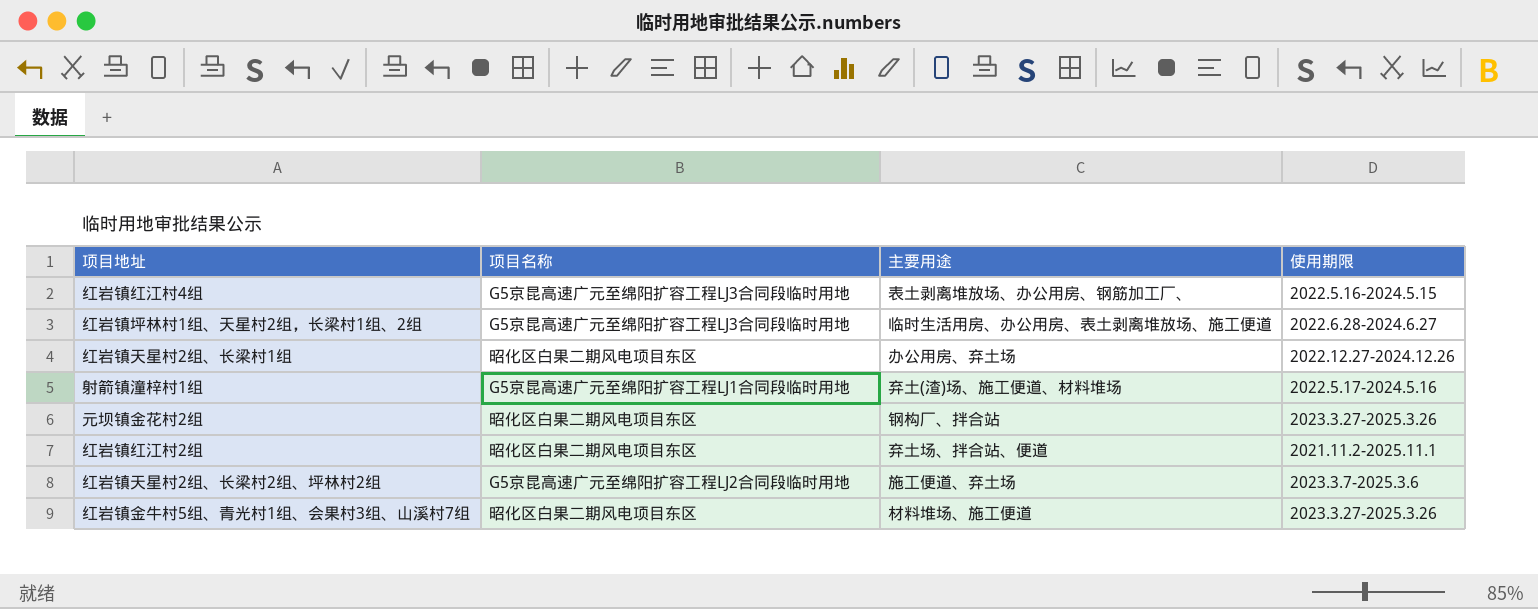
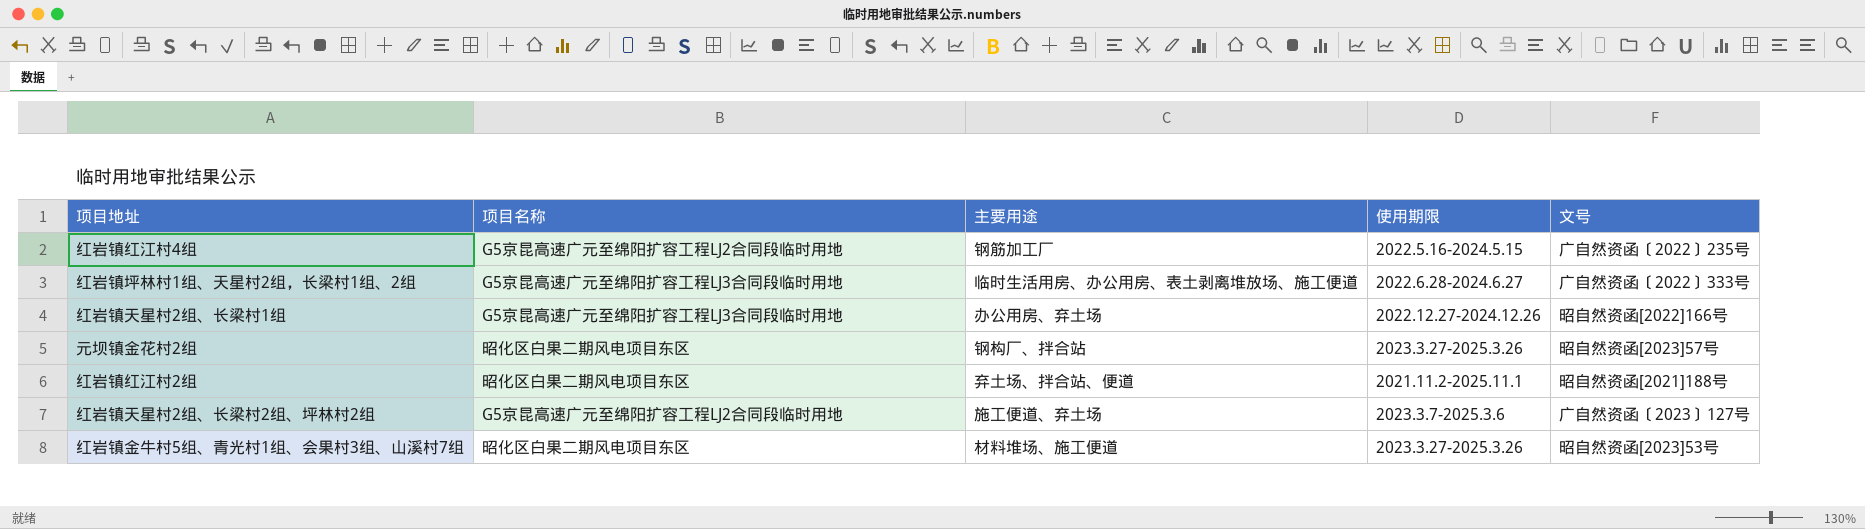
column 文号 | position: none -> 5
row 射箭镇潼梓村1组: G5京昆高速广元至绵阳扩容工程LJ1合同段临时用地 | 弃土(渣)场、施工便道、材料堆场 | 2022.5.17-2024.5.16 -> none
红岩镇红江村4组 | 项目名称: G5京昆高速广元至绵阳扩容工程LJ3合同段临时用地 -> G5京昆高速广元至绵阳扩容工程LJ2合同段临时用地
红岩镇红江村4组 | 主要用途: 表土剥离堆放场、办公用房、钢筋加工厂、 -> 钢筋加工厂
红岩镇天星村2组、长梁村1组 | 项目名称: 昭化区白果二期风电项目东区 -> G5京昆高速广元至绵阳扩容工程LJ3合同段临时用地

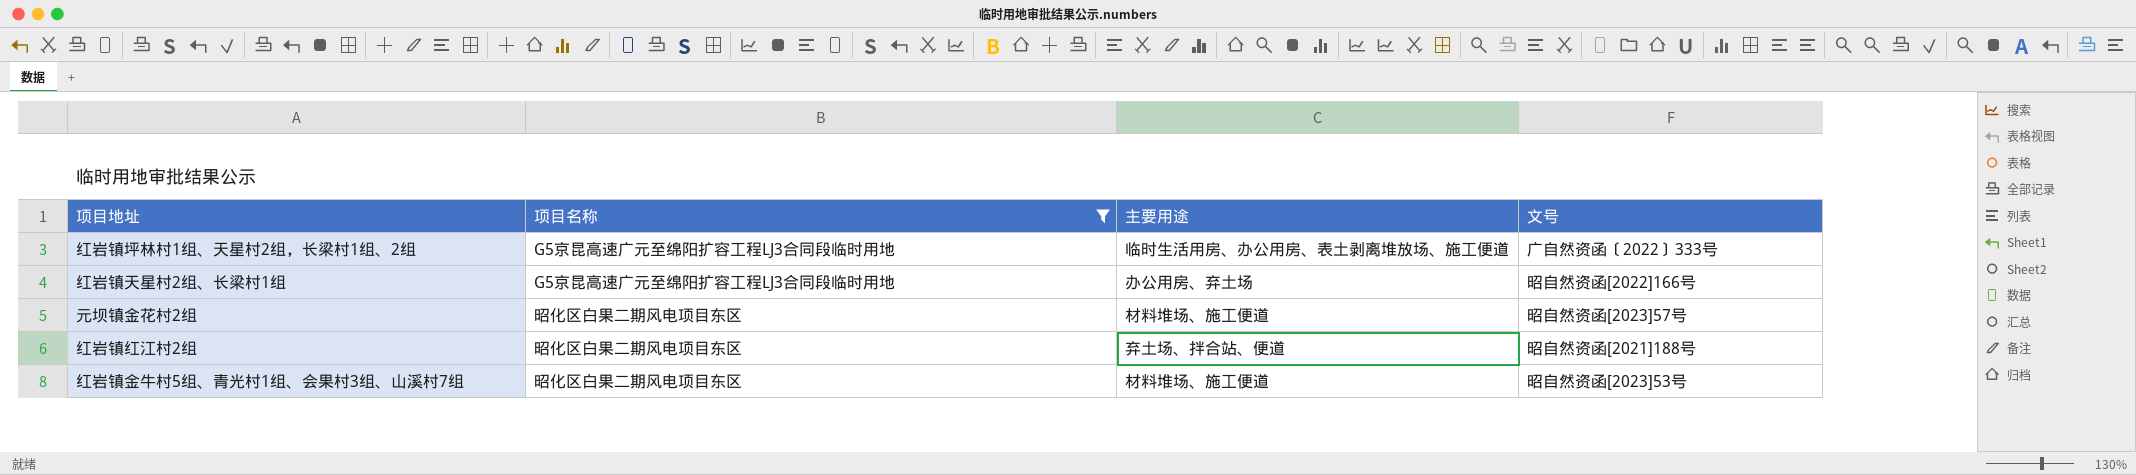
filter: none -> 项目名称 != G5京昆高速广元至绵阳扩容工程LJ2合同段临时用地
column 使用期限 | position: 4 -> none
元坝镇金花村2组 | 主要用途: 钢构厂、拌合站 -> 材料堆场、施工便道

